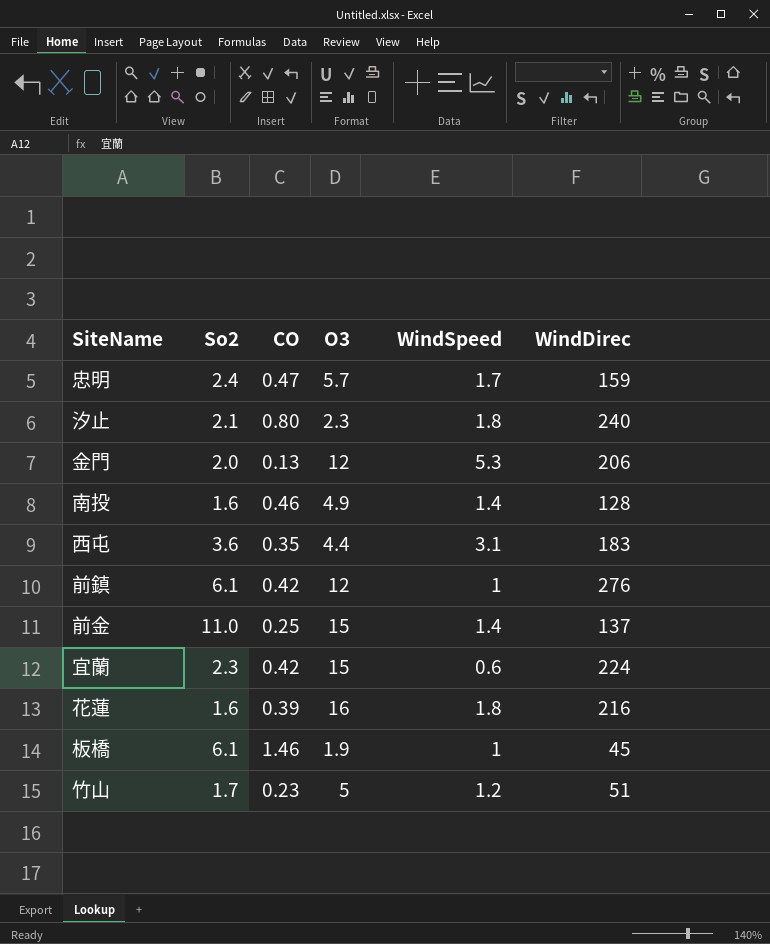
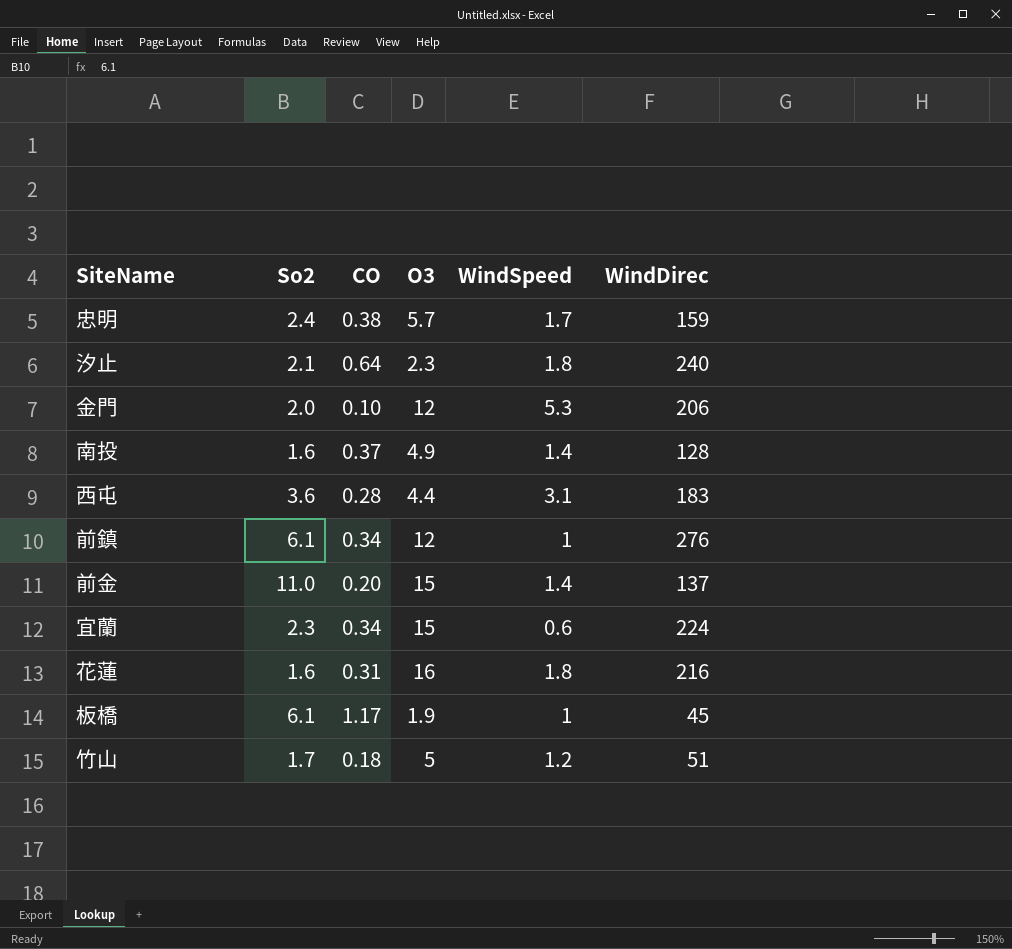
忠明 | CO: 0.47 -> 0.38
汐止 | CO: 0.80 -> 0.64
金門 | CO: 0.13 -> 0.10
南投 | CO: 0.46 -> 0.37
西屯 | CO: 0.35 -> 0.28
前鎮 | CO: 0.42 -> 0.34
前金 | CO: 0.25 -> 0.20
宜蘭 | CO: 0.42 -> 0.34
花蓮 | CO: 0.39 -> 0.31
板橋 | CO: 1.46 -> 1.17
竹山 | CO: 0.23 -> 0.18

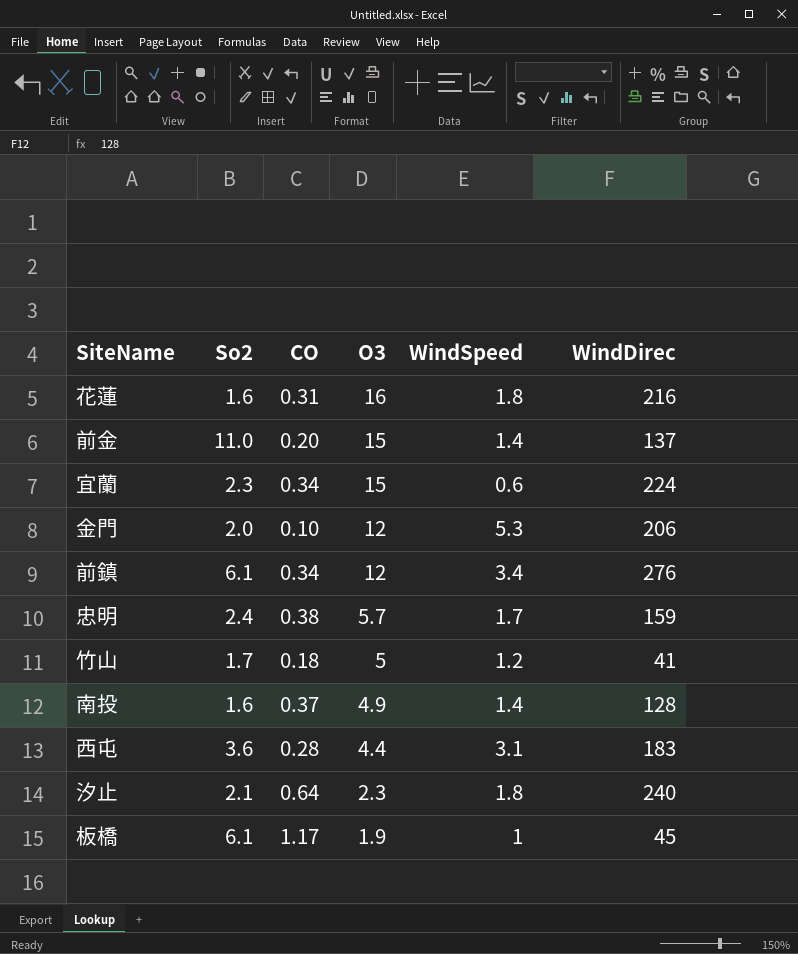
row order: none -> O3 descending
前鎮 | WindSpeed: 1 -> 3.4
竹山 | WindDirec: 51 -> 41

